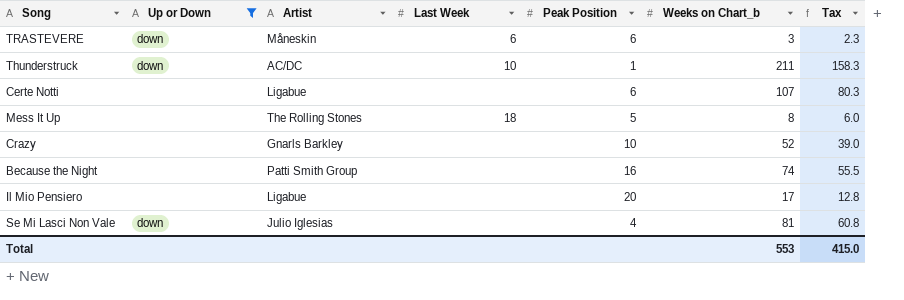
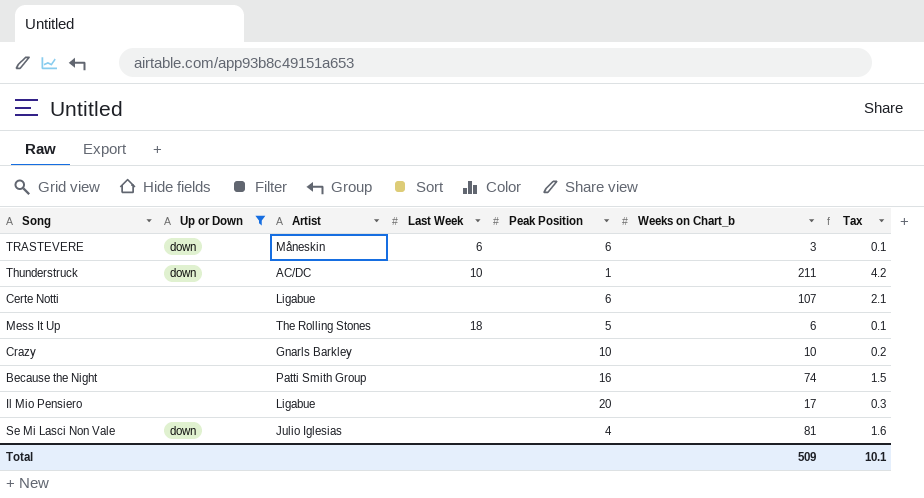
column Tax | formula: [Weeks on Chart_b] * 0.75 -> [Weeks on Chart_b] * 0.02
Mess It Up | Weeks on Chart_b: 8 -> 6
Crazy | Weeks on Chart_b: 52 -> 10
Total | Weeks on Chart_b: 553 -> 509
Total | Tax: 415.0 -> 10.1

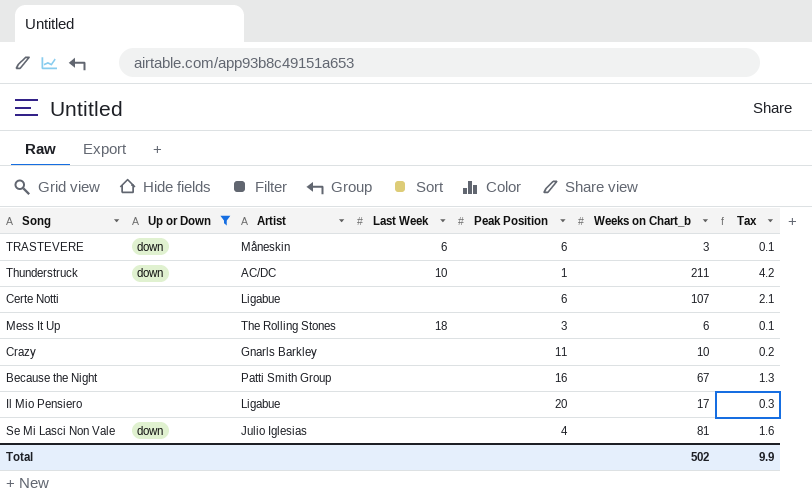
Mess It Up | Peak Position: 5 -> 3
Crazy | Peak Position: 10 -> 11
Because the Night | Weeks on Chart_b: 74 -> 67
Because the Night | Tax: 1.5 -> 1.3
Total | Weeks on Chart_b: 509 -> 502
Total | Tax: 10.1 -> 9.9

